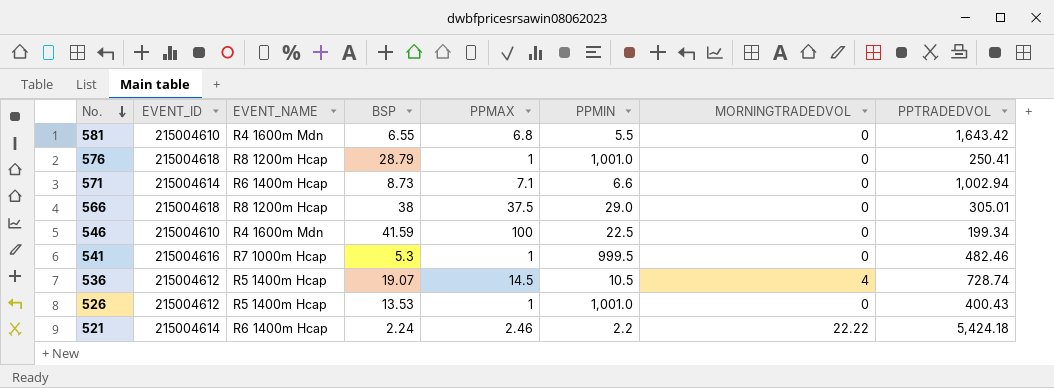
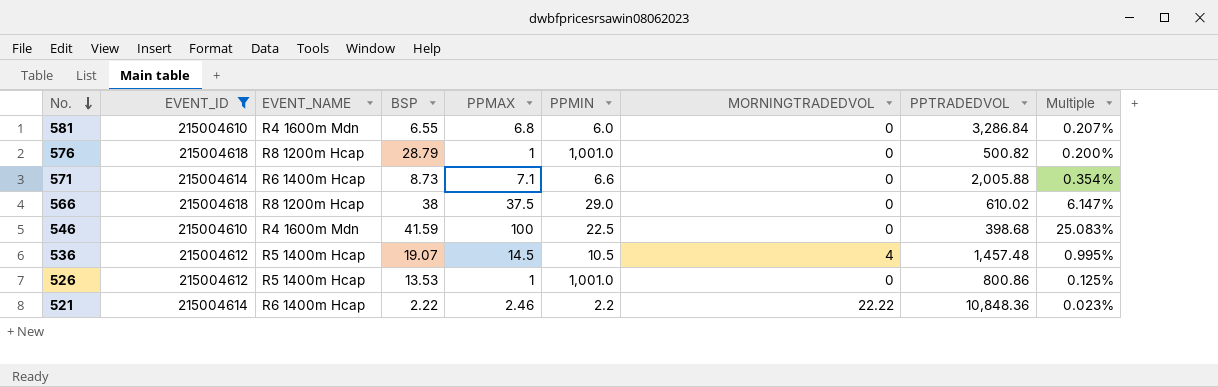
filter: none -> EVENT_ID != 215004616
column Multiple | formula: none -> [PPMAX] / [PPTRADEDVOL]
581 | PPMIN: 5.5 -> 6.0
581 | PPTRADEDVOL: 1,643.42 -> 3,286.84
576 | PPTRADEDVOL: 250.41 -> 500.82
571 | PPTRADEDVOL: 1,002.94 -> 2,005.88
566 | PPTRADEDVOL: 305.01 -> 610.02
546 | PPTRADEDVOL: 199.34 -> 398.68
536 | PPTRADEDVOL: 728.74 -> 1,457.48
526 | PPTRADEDVOL: 400.43 -> 800.86
521 | BSP: 2.24 -> 2.22
521 | PPTRADEDVOL: 5,424.18 -> 10,848.36

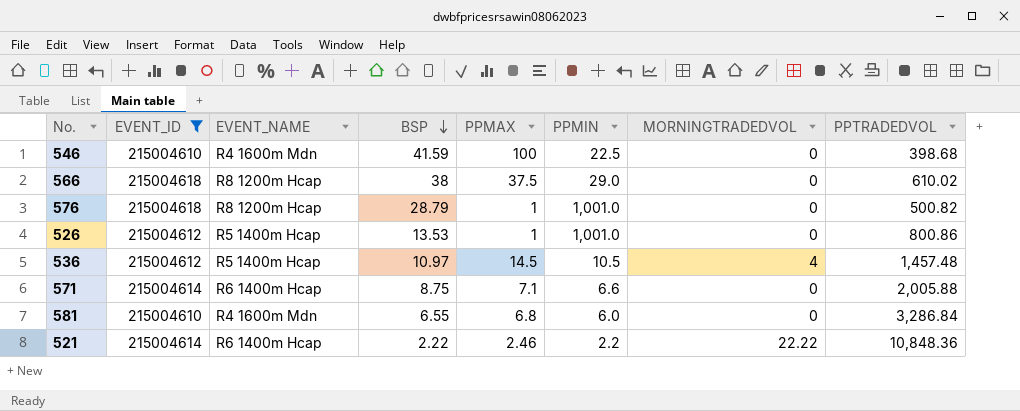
row order: No. descending -> BSP descending
column Multiple | formula: [PPMAX] / [PPTRADEDVOL] -> none
536 | BSP: 19.07 -> 10.97
571 | BSP: 8.73 -> 8.75

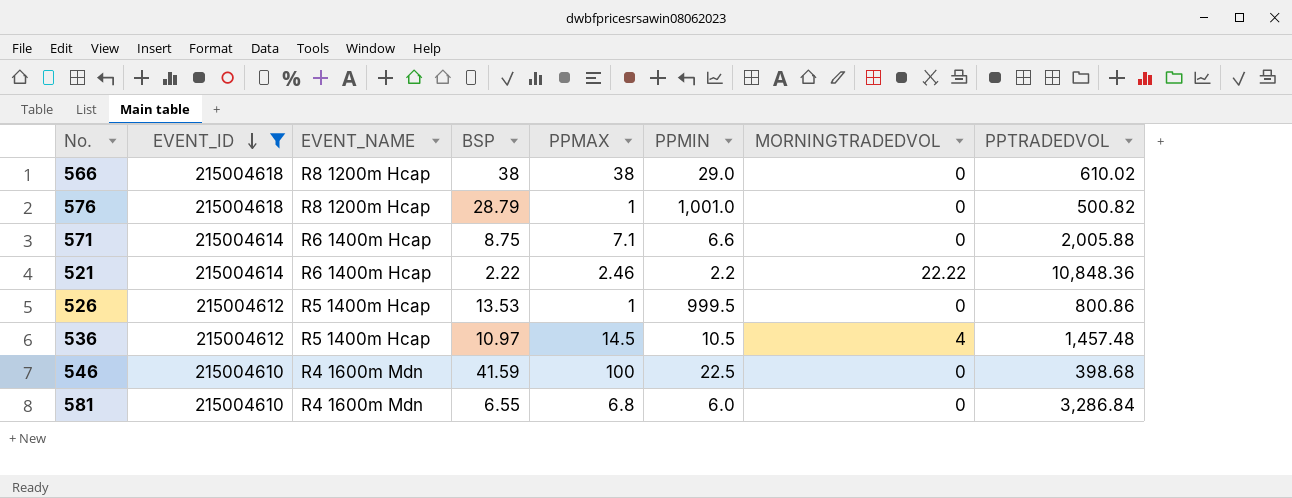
row order: BSP descending -> EVENT_ID descending
566 | PPMAX: 37.5 -> 38
526 | PPMIN: 1,001.0 -> 999.5

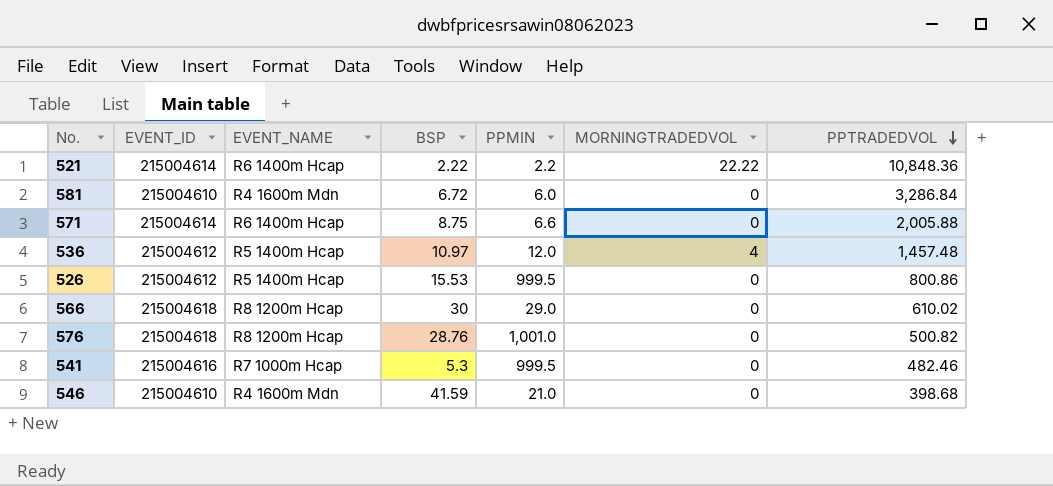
filter: EVENT_ID != 215004616 -> none
row order: EVENT_ID descending -> PPTRADEDVOL descending
column PPMAX | position: 5 -> none
581 | BSP: 6.55 -> 6.72
536 | PPMIN: 10.5 -> 12.0
526 | BSP: 13.53 -> 15.53
566 | BSP: 38 -> 30
576 | BSP: 28.79 -> 28.76
546 | PPMIN: 22.5 -> 21.0

